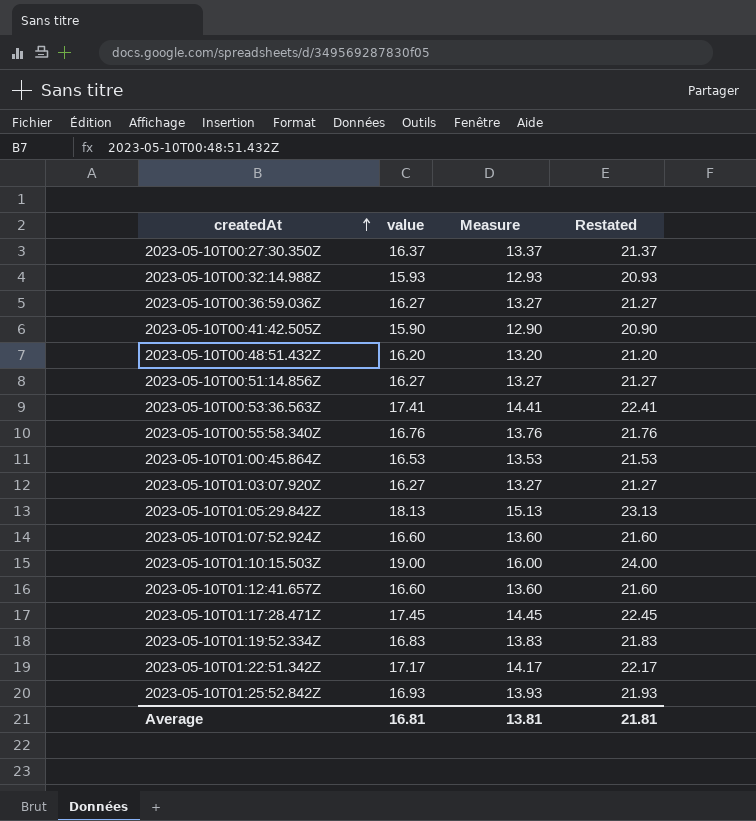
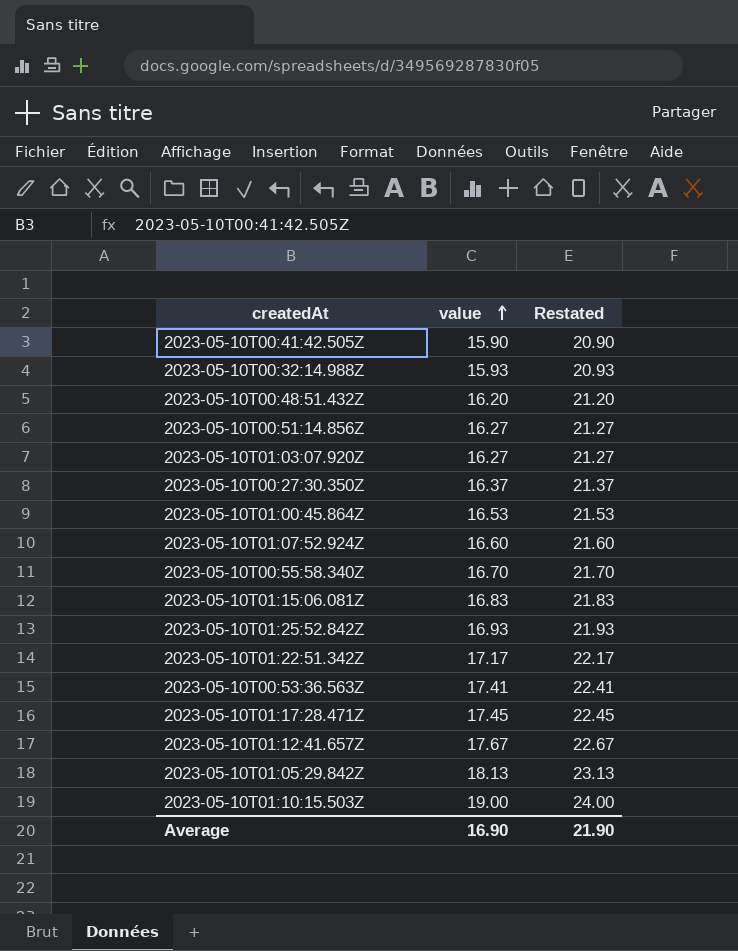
row order: createdAt ascending -> value ascending
column Measure | formula: [value] - 3 -> none
row 2023-05-10T00:36:59.036Z: 16.27 | 13.27 | 21.27 -> none
row 2023-05-10T01:19:52.334Z: 16.83 | 13.83 | 21.83 -> none
2023-05-10T00:55:58.340Z | value: 16.76 -> 16.70
2023-05-10T00:55:58.340Z | Restated: 21.76 -> 21.70
row 2023-05-10T01:15:06.081Z: none -> 16.83 | 21.83
2023-05-10T01:12:41.657Z | value: 16.60 -> 17.67
2023-05-10T01:12:41.657Z | Restated: 21.60 -> 22.67
Average | value: 16.81 -> 16.90
Average | Restated: 21.81 -> 21.90

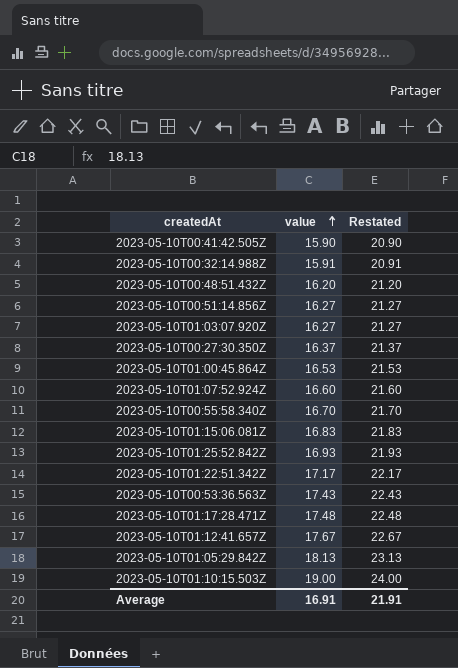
2023-05-10T00:32:14.988Z | value: 15.93 -> 15.91
2023-05-10T00:32:14.988Z | Restated: 20.93 -> 20.91
2023-05-10T00:53:36.563Z | value: 17.41 -> 17.43
2023-05-10T00:53:36.563Z | Restated: 22.41 -> 22.43
2023-05-10T01:17:28.471Z | value: 17.45 -> 17.48
2023-05-10T01:17:28.471Z | Restated: 22.45 -> 22.48
Average | value: 16.90 -> 16.91
Average | Restated: 21.90 -> 21.91

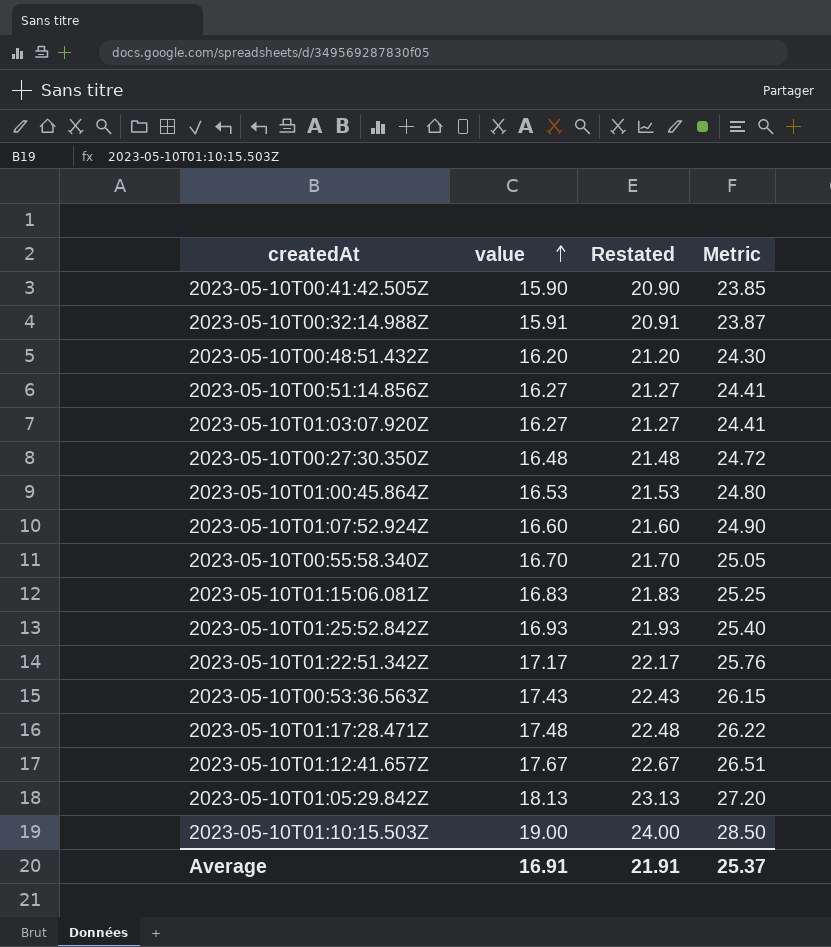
column Metric | formula: none -> [value] * 1.5
2023-05-10T00:27:30.350Z | value: 16.37 -> 16.48
2023-05-10T00:27:30.350Z | Restated: 21.37 -> 21.48

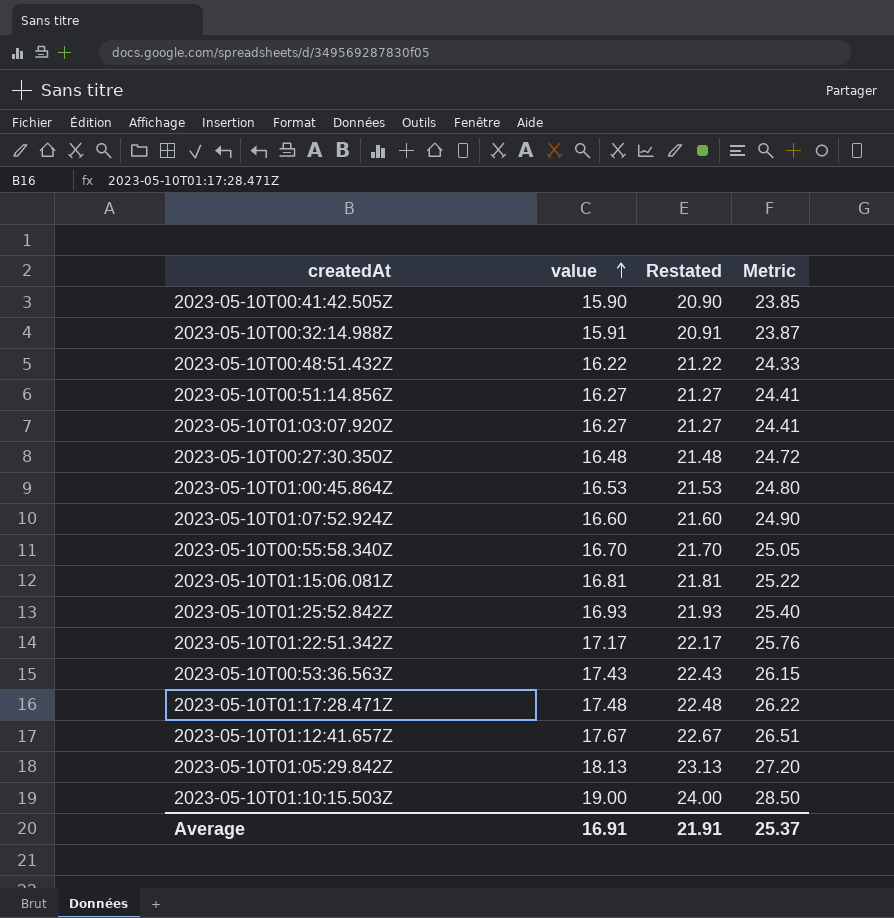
2023-05-10T00:48:51.432Z | value: 16.20 -> 16.22
2023-05-10T00:48:51.432Z | Restated: 21.20 -> 21.22
2023-05-10T00:48:51.432Z | Metric: 24.30 -> 24.33
2023-05-10T01:15:06.081Z | value: 16.83 -> 16.81
2023-05-10T01:15:06.081Z | Restated: 21.83 -> 21.81
2023-05-10T01:15:06.081Z | Metric: 25.25 -> 25.22

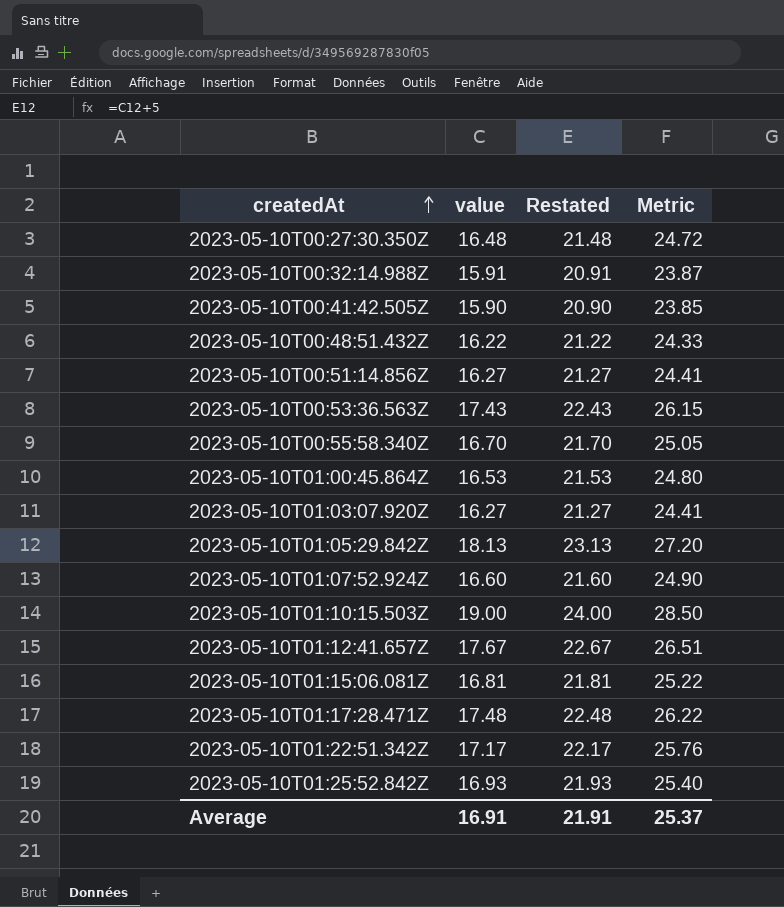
row order: value ascending -> createdAt ascending

